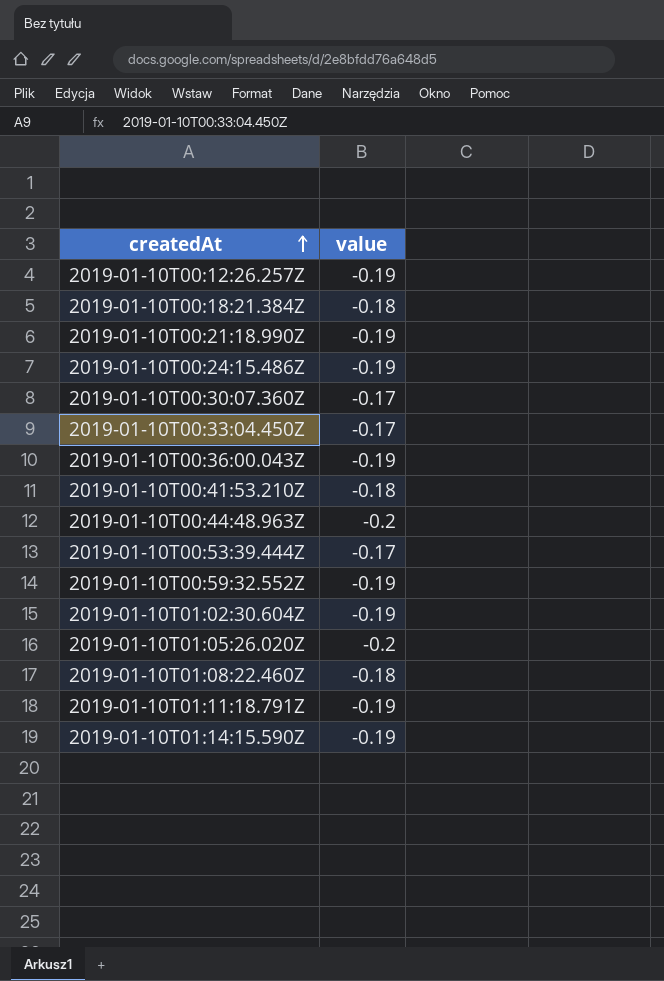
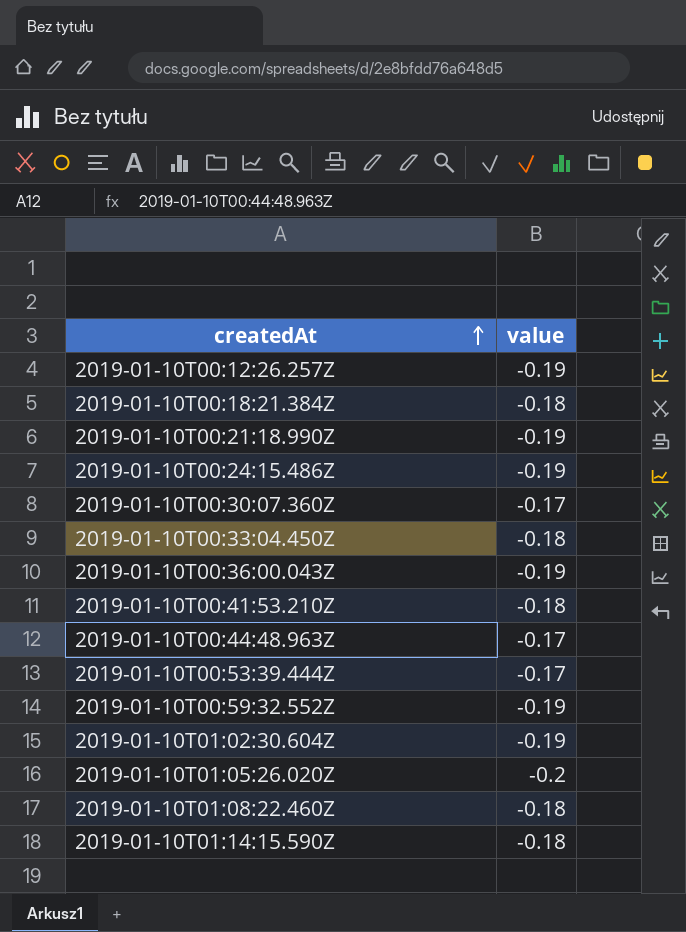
row 2019-01-10T01:11:18.791Z: -0.19 -> none
2019-01-10T00:33:04.450Z | value: -0.17 -> -0.18
2019-01-10T00:44:48.963Z | value: -0.2 -> -0.17
2019-01-10T01:14:15.590Z | value: -0.19 -> -0.18

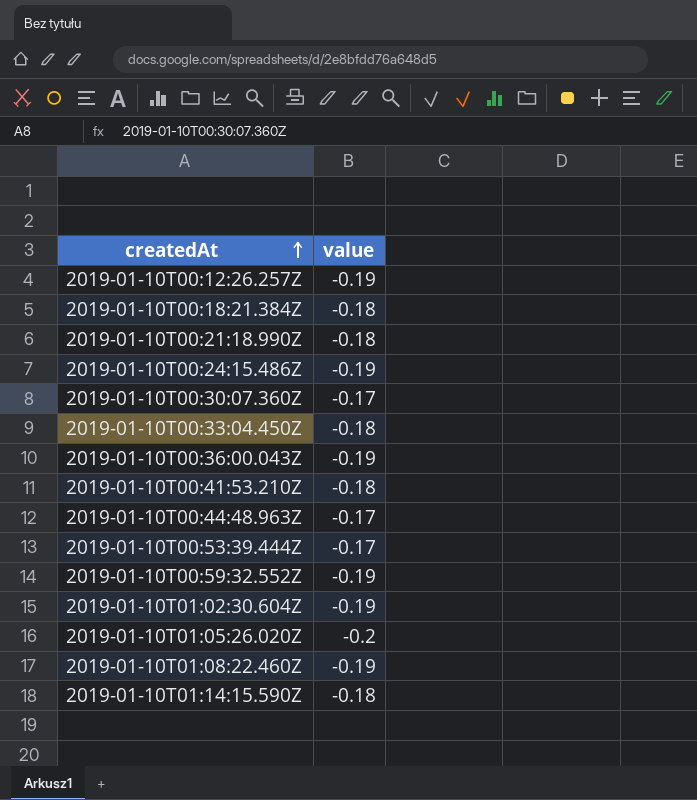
2019-01-10T00:21:18.990Z | value: -0.19 -> -0.18
2019-01-10T01:08:22.460Z | value: -0.18 -> -0.19

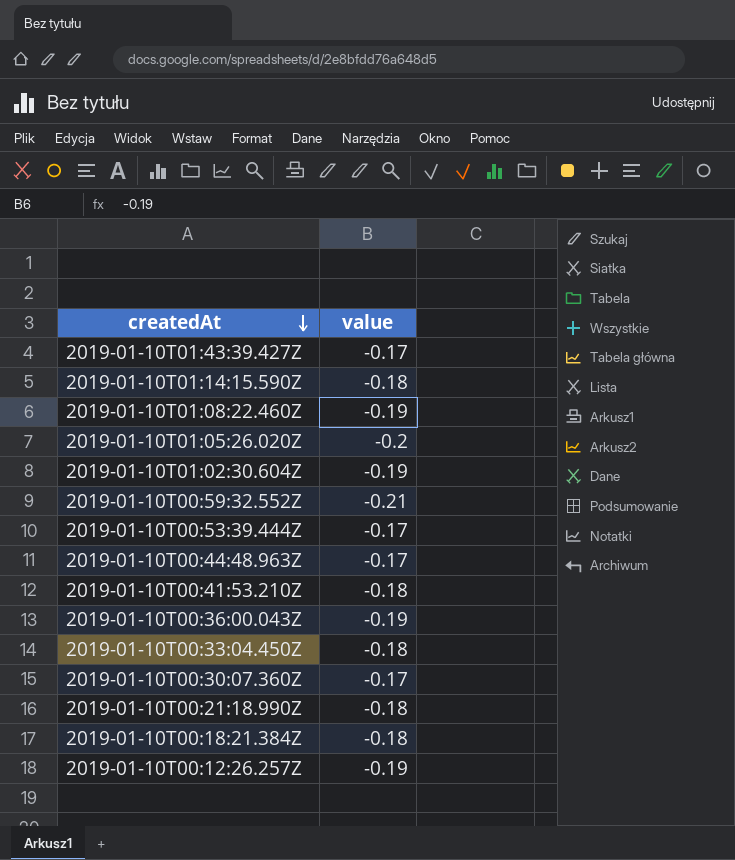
row order: createdAt ascending -> createdAt descending
row 2019-01-10T00:24:15.486Z: -0.19 -> none
row 2019-01-10T01:43:39.427Z: none -> -0.17
2019-01-10T00:59:32.552Z | value: -0.19 -> -0.21

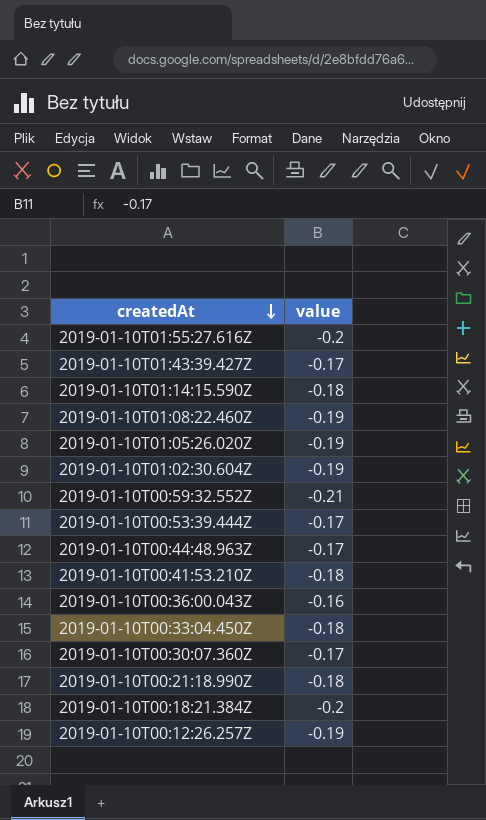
row 2019-01-10T01:55:27.616Z: none -> -0.2
2019-01-10T01:05:26.020Z | value: -0.2 -> -0.19
2019-01-10T00:36:00.043Z | value: -0.19 -> -0.16
2019-01-10T00:18:21.384Z | value: -0.18 -> -0.2

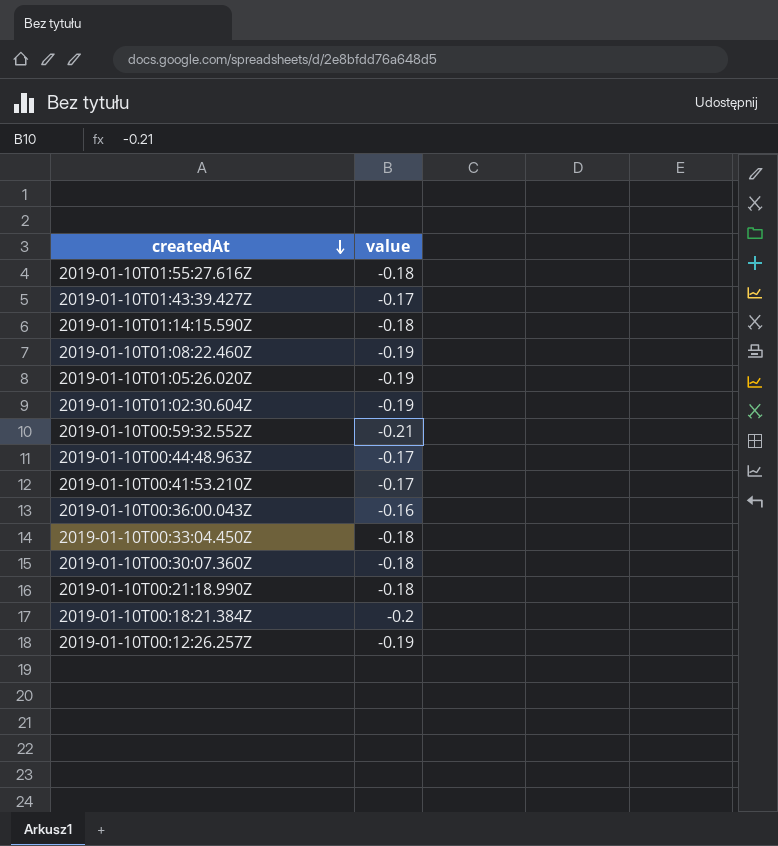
row 2019-01-10T00:53:39.444Z: -0.17 -> none
2019-01-10T01:55:27.616Z | value: -0.2 -> -0.18
2019-01-10T00:41:53.210Z | value: -0.18 -> -0.17
2019-01-10T00:30:07.360Z | value: -0.17 -> -0.18

